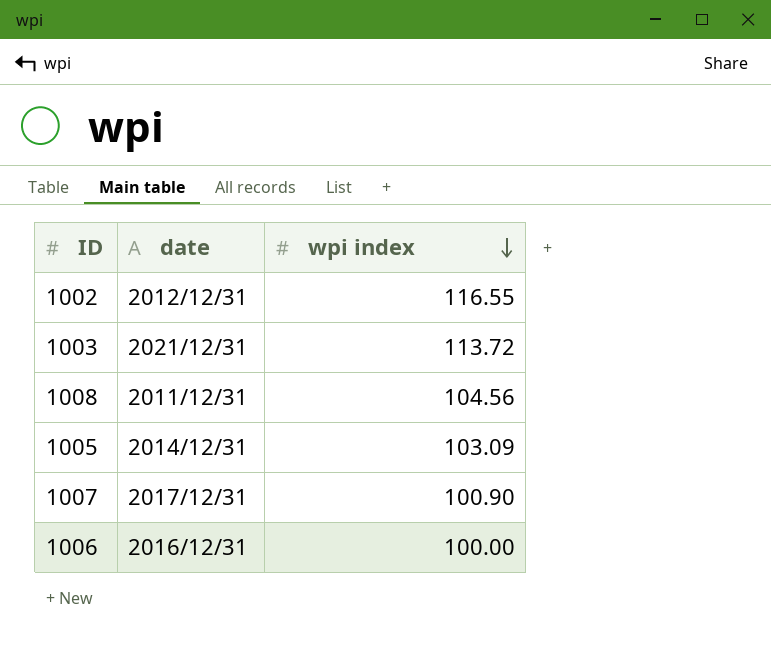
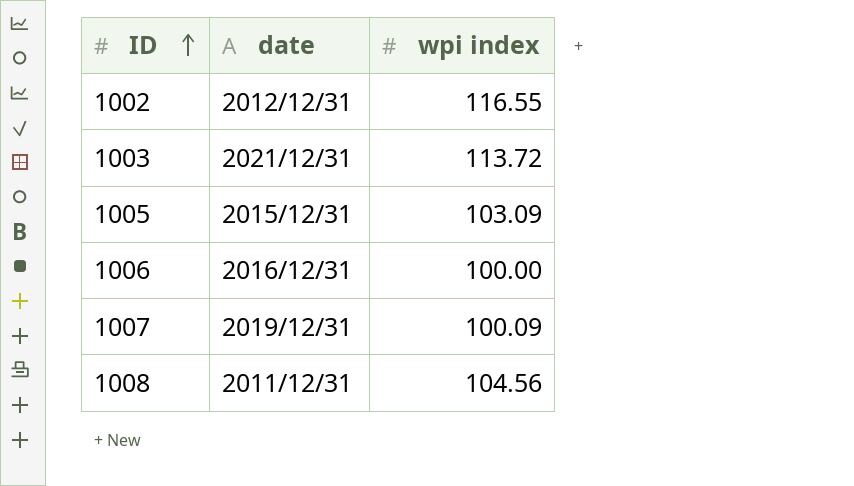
row order: wpi index descending -> ID ascending
1005 | date: 2014/12/31 -> 2015/12/31
1007 | date: 2017/12/31 -> 2019/12/31
1007 | wpi index: 100.90 -> 100.09

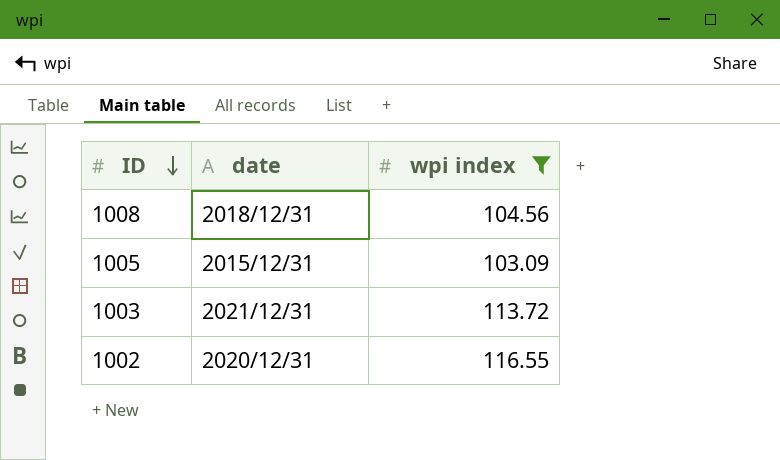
filter: none -> wpi index >= 103.09
row order: ID ascending -> ID descending
1008 | date: 2011/12/31 -> 2018/12/31
1002 | date: 2012/12/31 -> 2020/12/31

